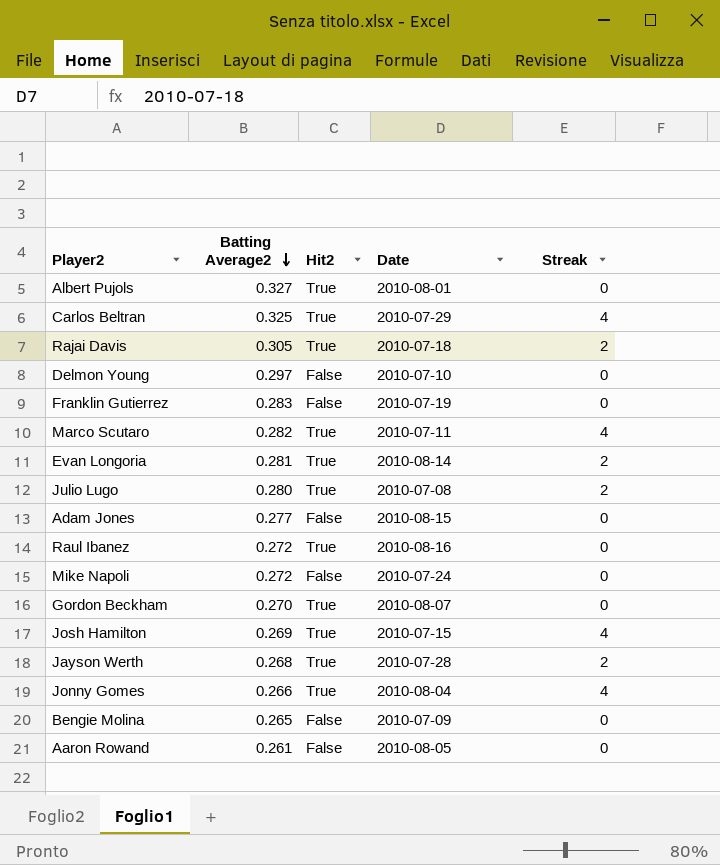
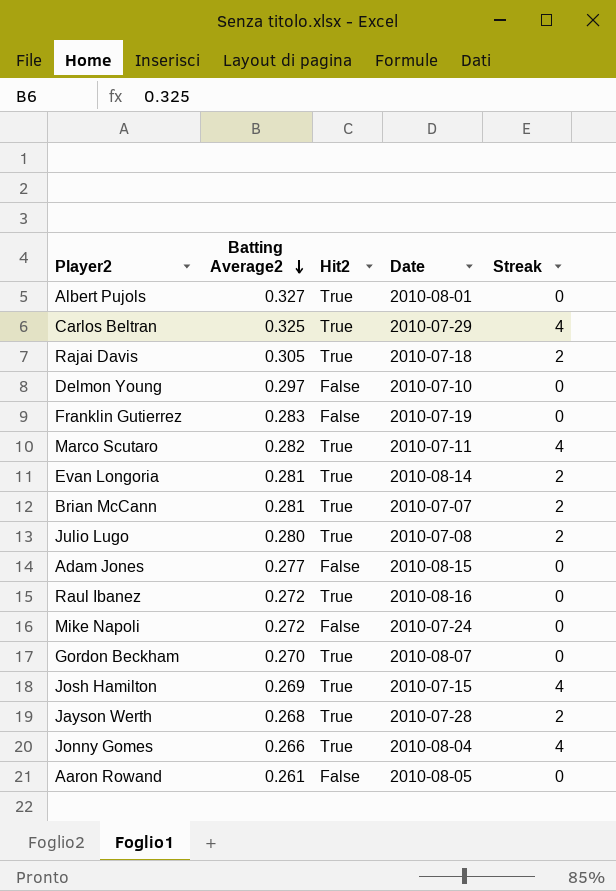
row Bengie Molina: 0.265 | False | 2010-07-09 | 0 -> none
row Brian McCann: none -> 0.281 | True | 2010-07-07 | 2

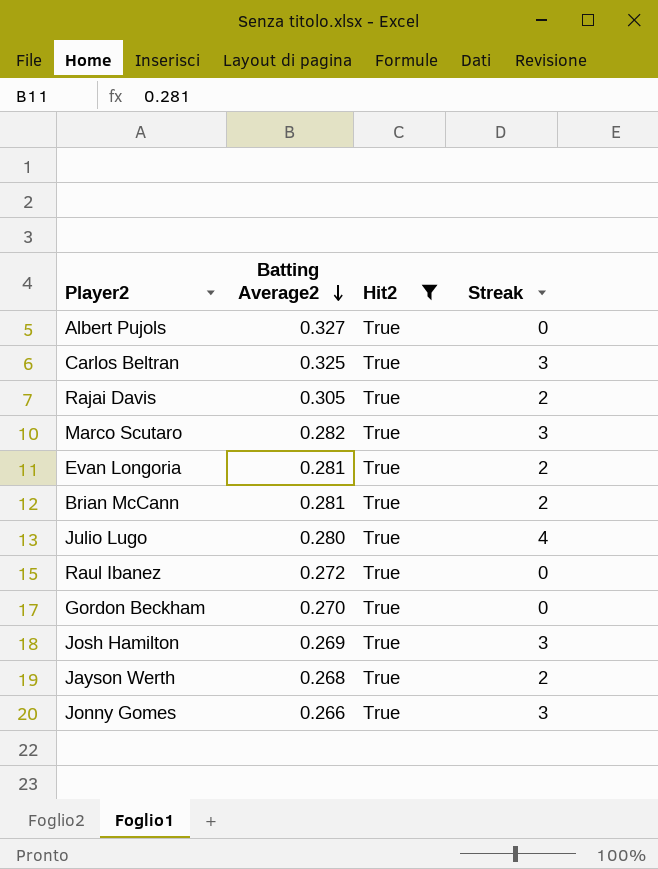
filter: none -> Hit2 = True
column Date | position: 4 -> none
Carlos Beltran | Streak: 4 -> 3
Marco Scutaro | Streak: 4 -> 3
Julio Lugo | Streak: 2 -> 4
Josh Hamilton | Streak: 4 -> 3
Jonny Gomes | Streak: 4 -> 3

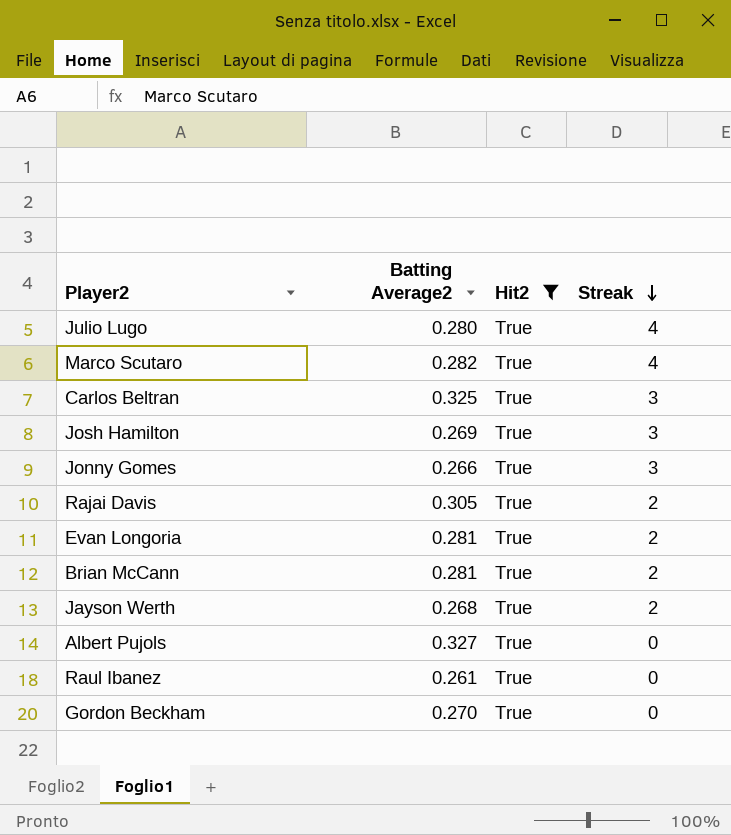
row order: Batting Average2 descending -> Streak descending
Marco Scutaro | Streak: 3 -> 4
Raul Ibanez | Batting Average2: 0.272 -> 0.261

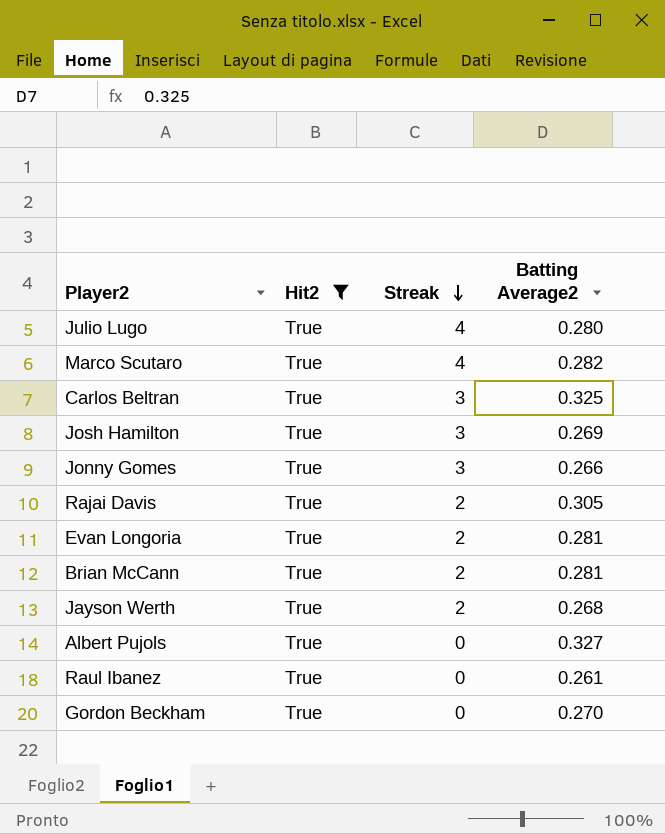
column Batting Average2 | position: 2 -> 4

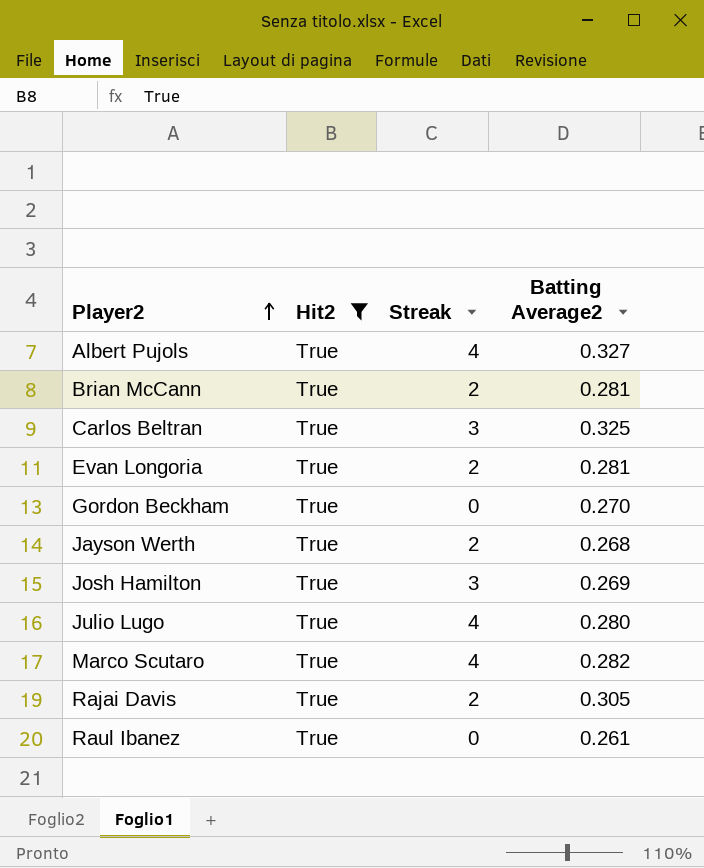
row order: Streak descending -> Player2 ascending
row Jonny Gomes: True | 3 | 0.266 -> none
Albert Pujols | Streak: 0 -> 4

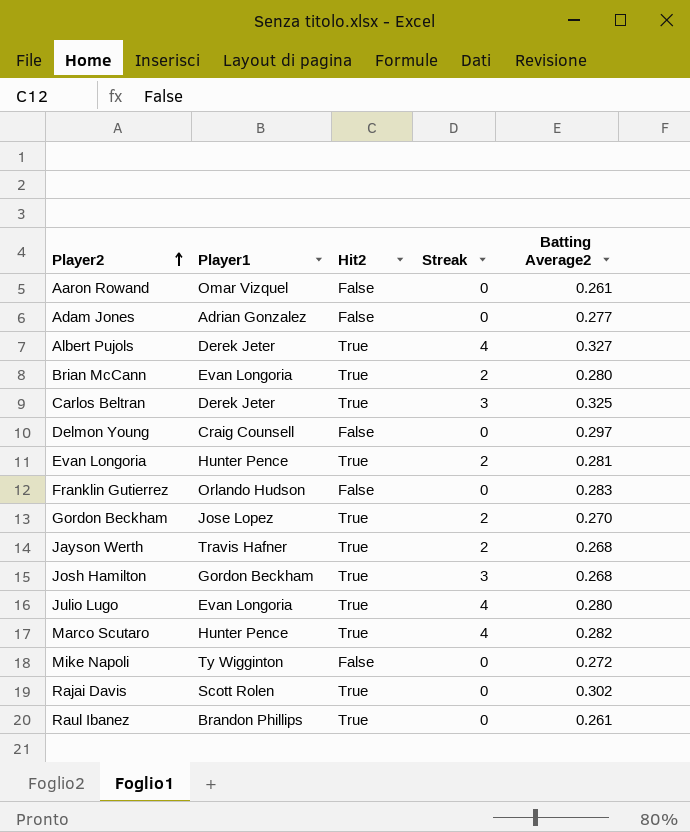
filter: Hit2 = True -> none
column Player1 | position: none -> 2
Brian McCann | Batting Average2: 0.281 -> 0.280
Gordon Beckham | Streak: 0 -> 2
Josh Hamilton | Batting Average2: 0.269 -> 0.268
Rajai Davis | Streak: 2 -> 0
Rajai Davis | Batting Average2: 0.305 -> 0.302

